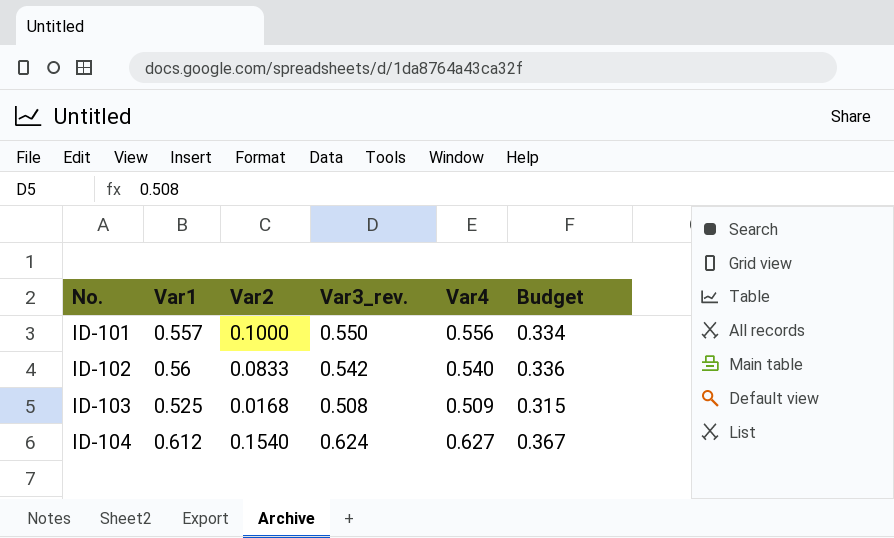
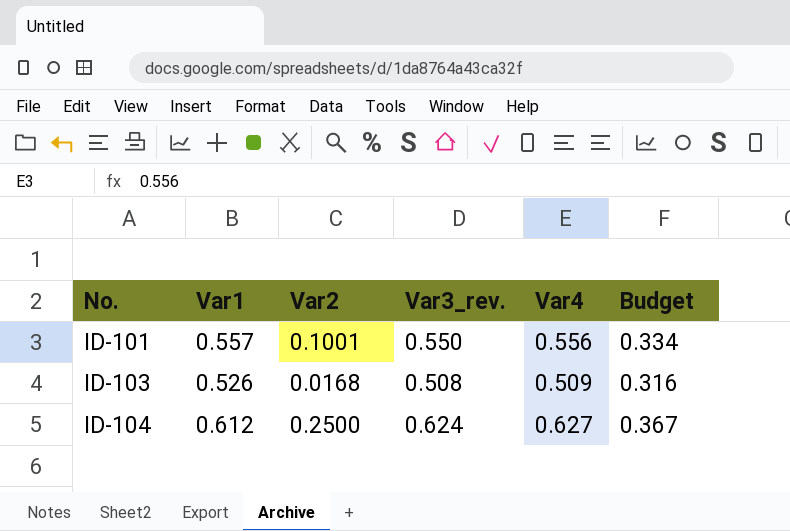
row ID-102: 0.56 | 0.0833 | 0.542 | 0.540 | 0.336 -> none
ID-101 | Var2: 0.1000 -> 0.1001
ID-103 | Var1: 0.525 -> 0.526
ID-103 | Budget: 0.315 -> 0.316
ID-104 | Var2: 0.1540 -> 0.2500

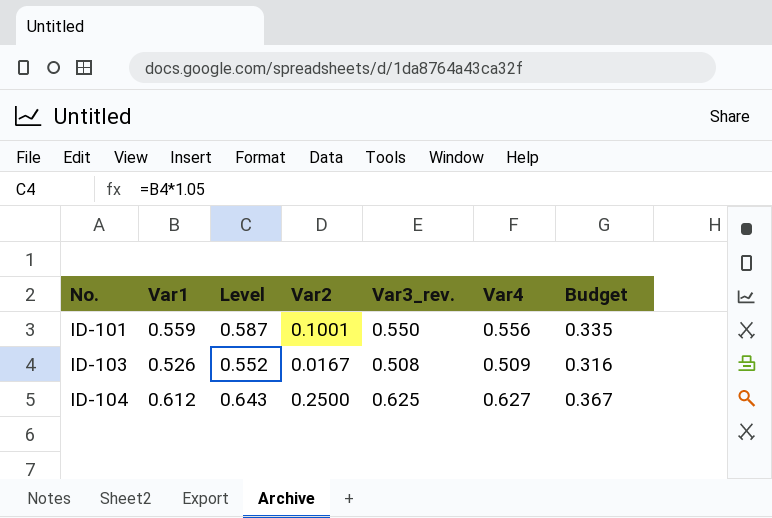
column Level | formula: none -> [Var1] * 1.05
ID-101 | Var1: 0.557 -> 0.559
ID-101 | Budget: 0.334 -> 0.335
ID-103 | Var2: 0.0168 -> 0.0167
ID-104 | Var3_rev.: 0.624 -> 0.625

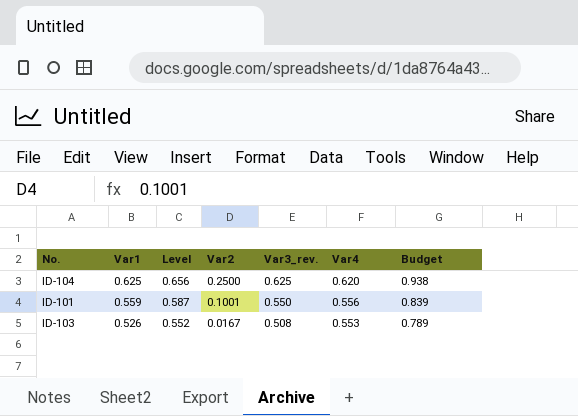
row order: No. ascending -> Var1 descending
column Budget | formula: [Var1] * 0.6 -> [Var1] * 1.5
ID-104 | Var1: 0.612 -> 0.625
ID-104 | Level: 0.643 -> 0.656
ID-104 | Var4: 0.627 -> 0.620
ID-103 | Var4: 0.509 -> 0.553

